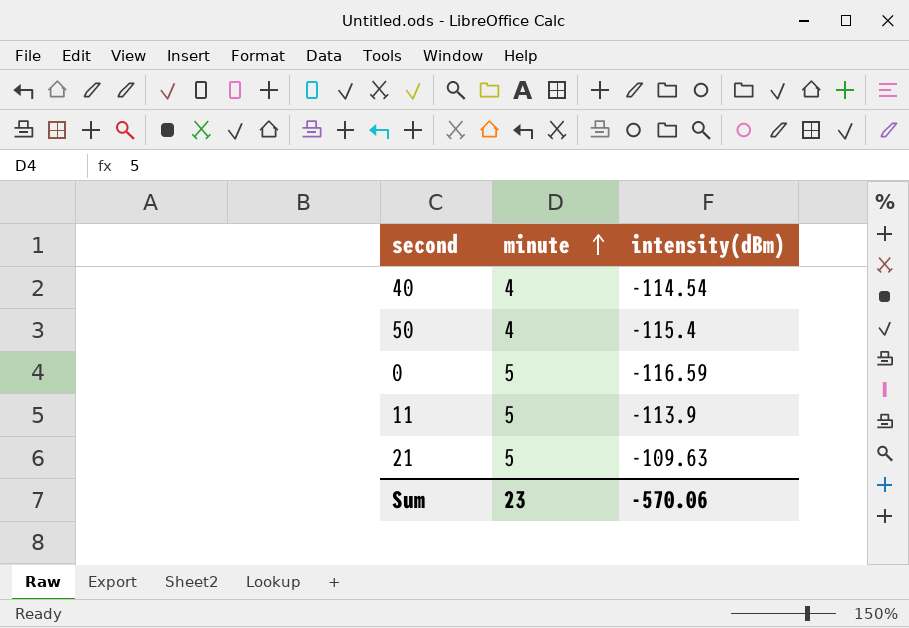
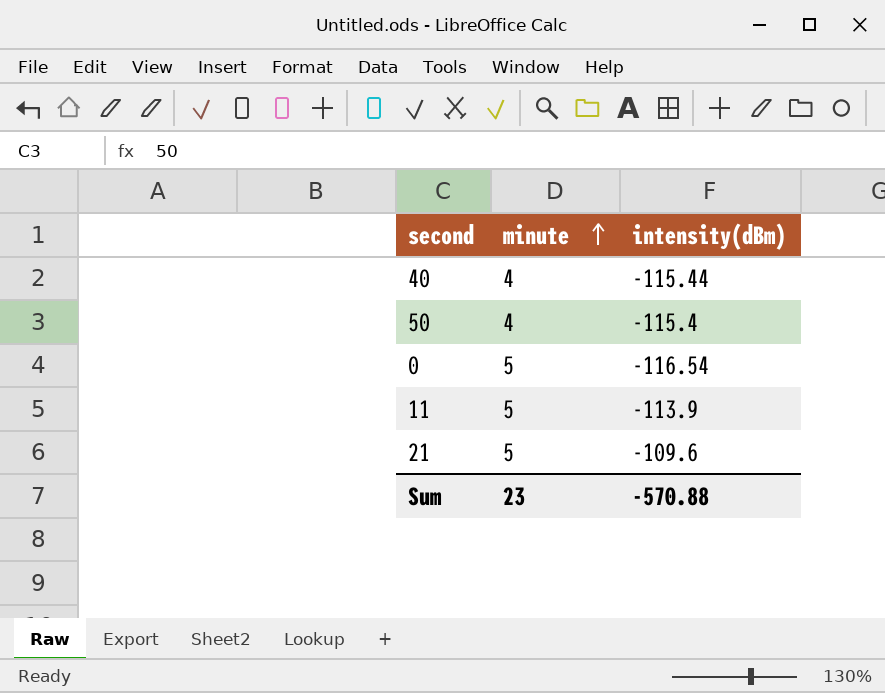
40 | intensity(dBm): -114.54 -> -115.44
0 | intensity(dBm): -116.59 -> -116.54
21 | intensity(dBm): -109.63 -> -109.6
Sum | intensity(dBm): -570.06 -> -570.88

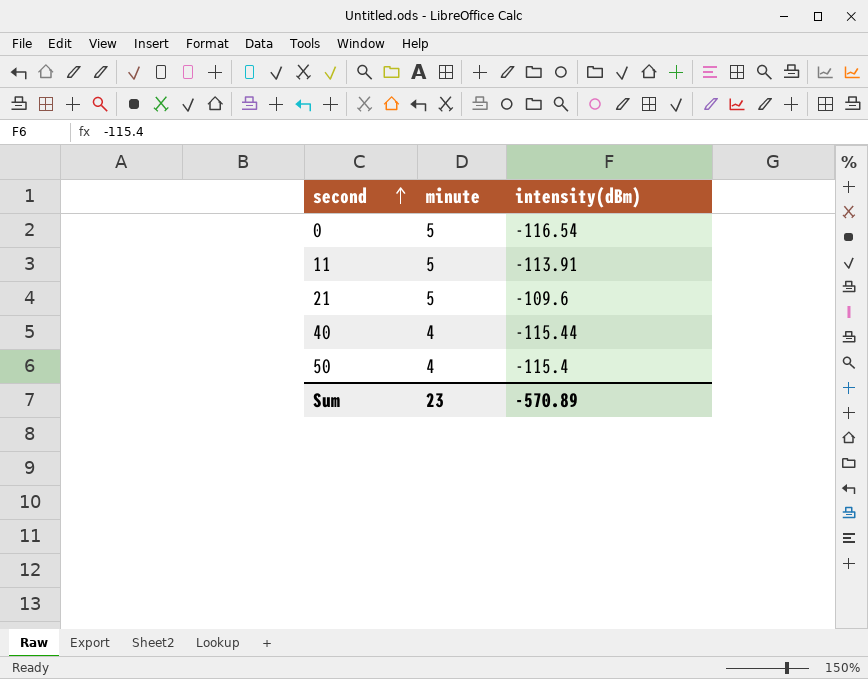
row order: minute ascending -> second ascending
11 | intensity(dBm): -113.9 -> -113.91
Sum | intensity(dBm): -570.88 -> -570.89

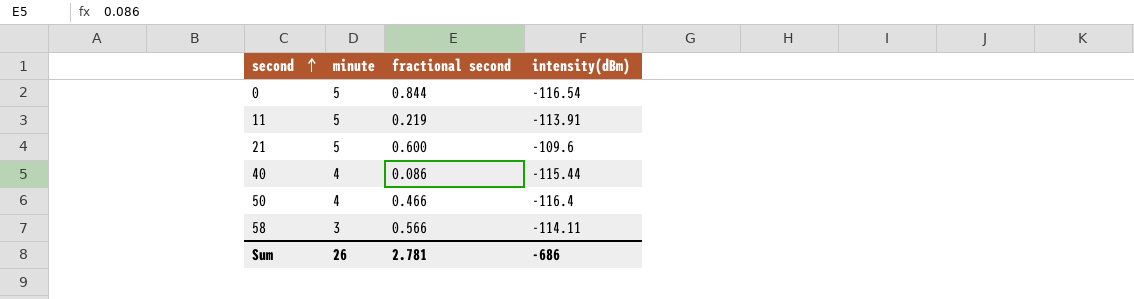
column fractional second | position: none -> 3
50 | intensity(dBm): -115.4 -> -116.4
row 58: none -> 3 | 0.566 | -114.11
Sum | minute: 23 -> 26
Sum | intensity(dBm): -570.89 -> -686

